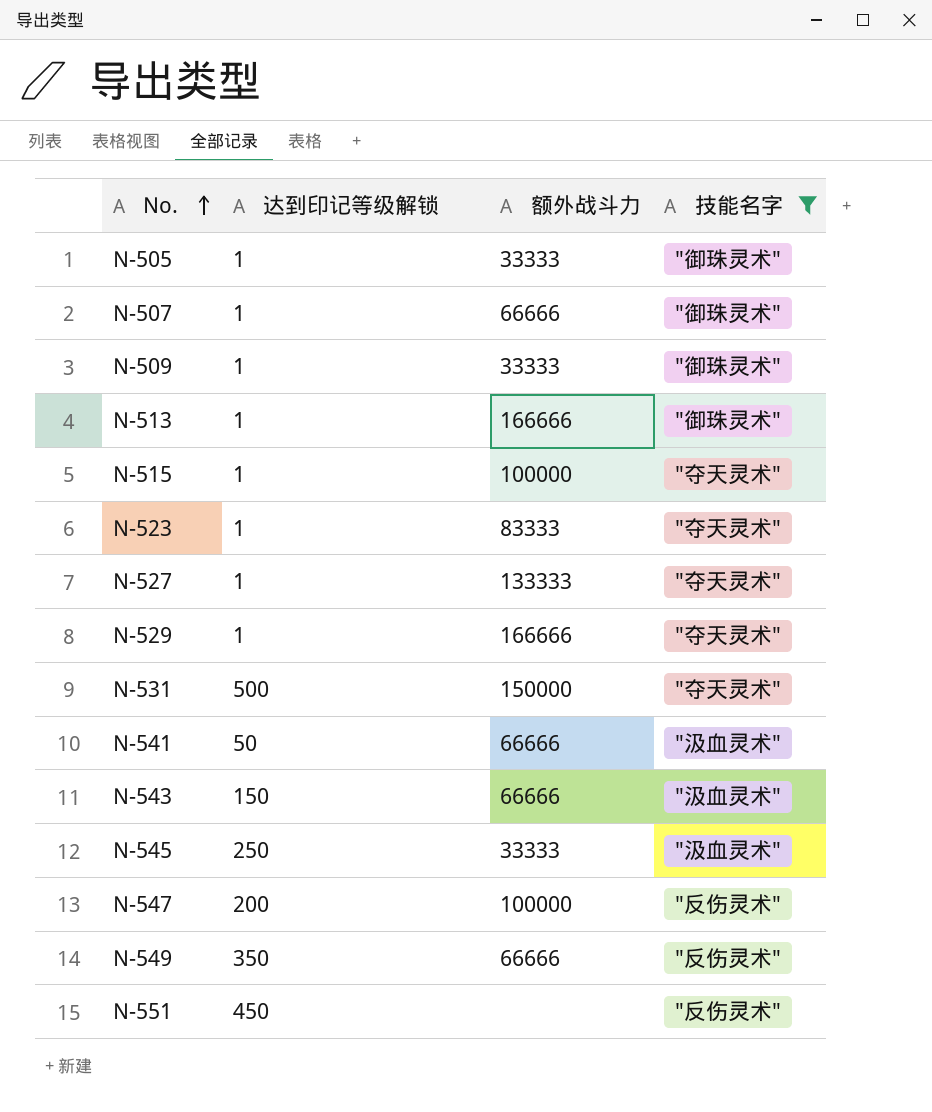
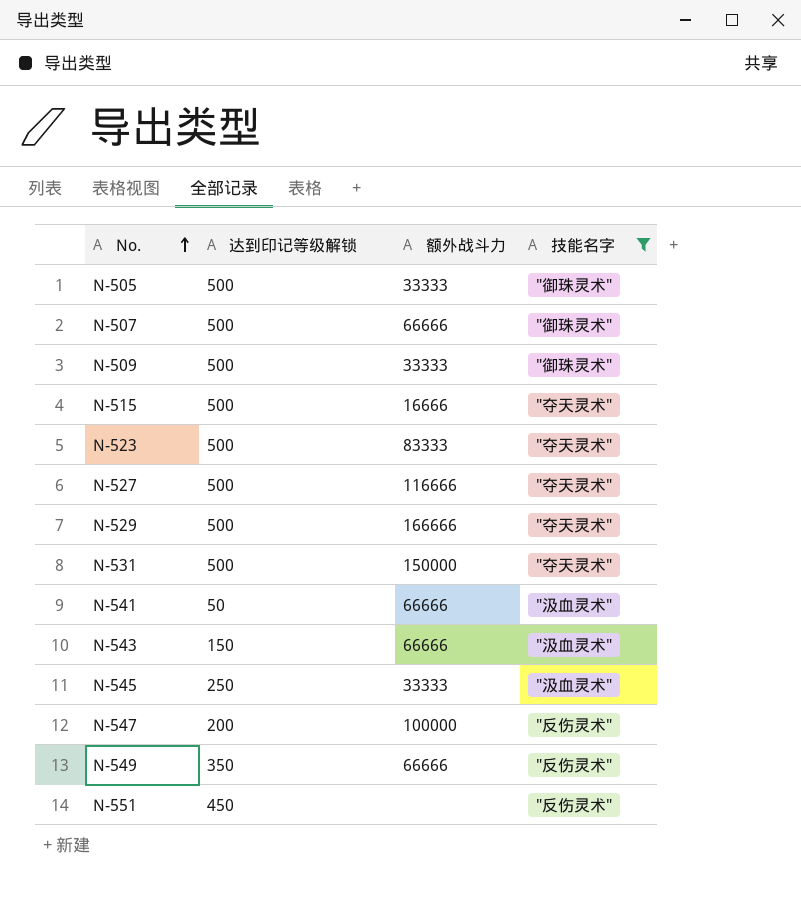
row N-513: 1 | 166666 | "御珠灵术" -> none
N-505 | 达到印记等级解锁: 1 -> 500
N-507 | 达到印记等级解锁: 1 -> 500
N-509 | 达到印记等级解锁: 1 -> 500
N-515 | 达到印记等级解锁: 1 -> 500
N-515 | 额外战斗力: 100000 -> 16666
N-523 | 达到印记等级解锁: 1 -> 500
N-527 | 达到印记等级解锁: 1 -> 500
N-527 | 额外战斗力: 133333 -> 116666
N-529 | 达到印记等级解锁: 1 -> 500

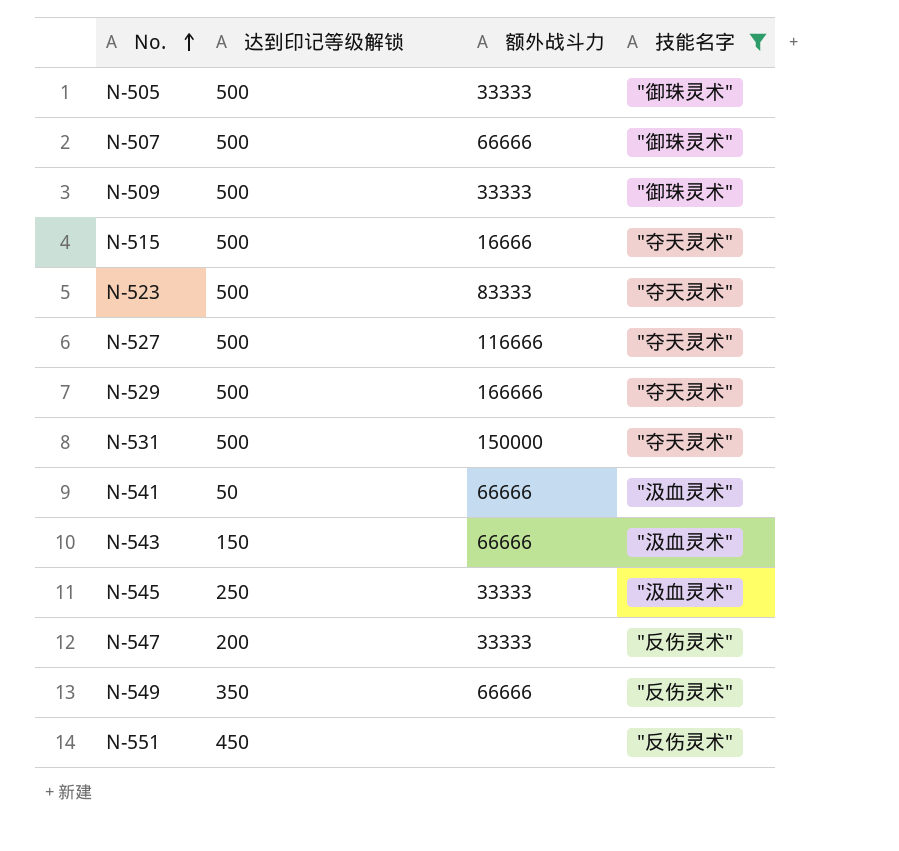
N-547 | 额外战斗力: 100000 -> 33333

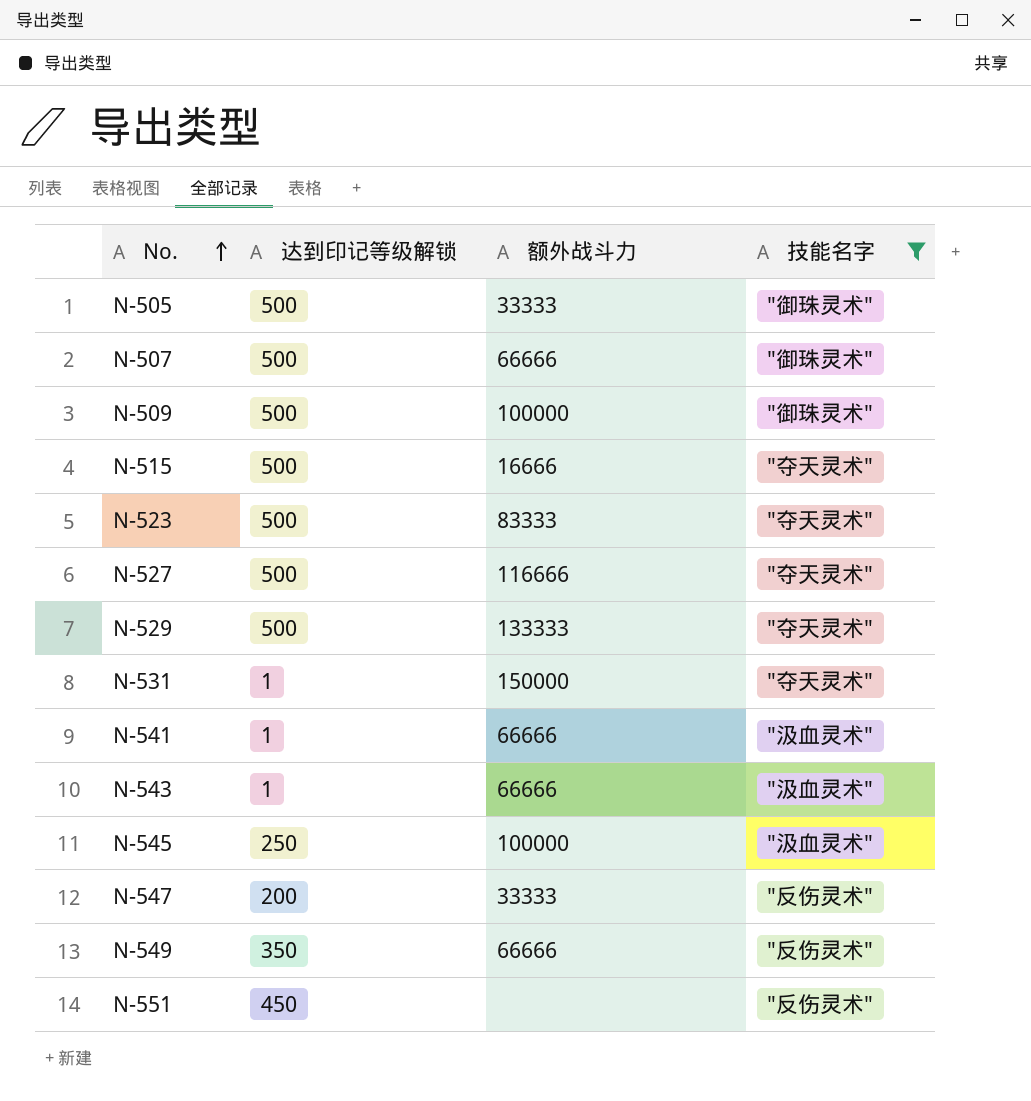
N-509 | 额外战斗力: 33333 -> 100000
N-529 | 额外战斗力: 166666 -> 133333
N-531 | 达到印记等级解锁: 500 -> 1
N-541 | 达到印记等级解锁: 50 -> 1
N-543 | 达到印记等级解锁: 150 -> 1
N-545 | 额外战斗力: 33333 -> 100000

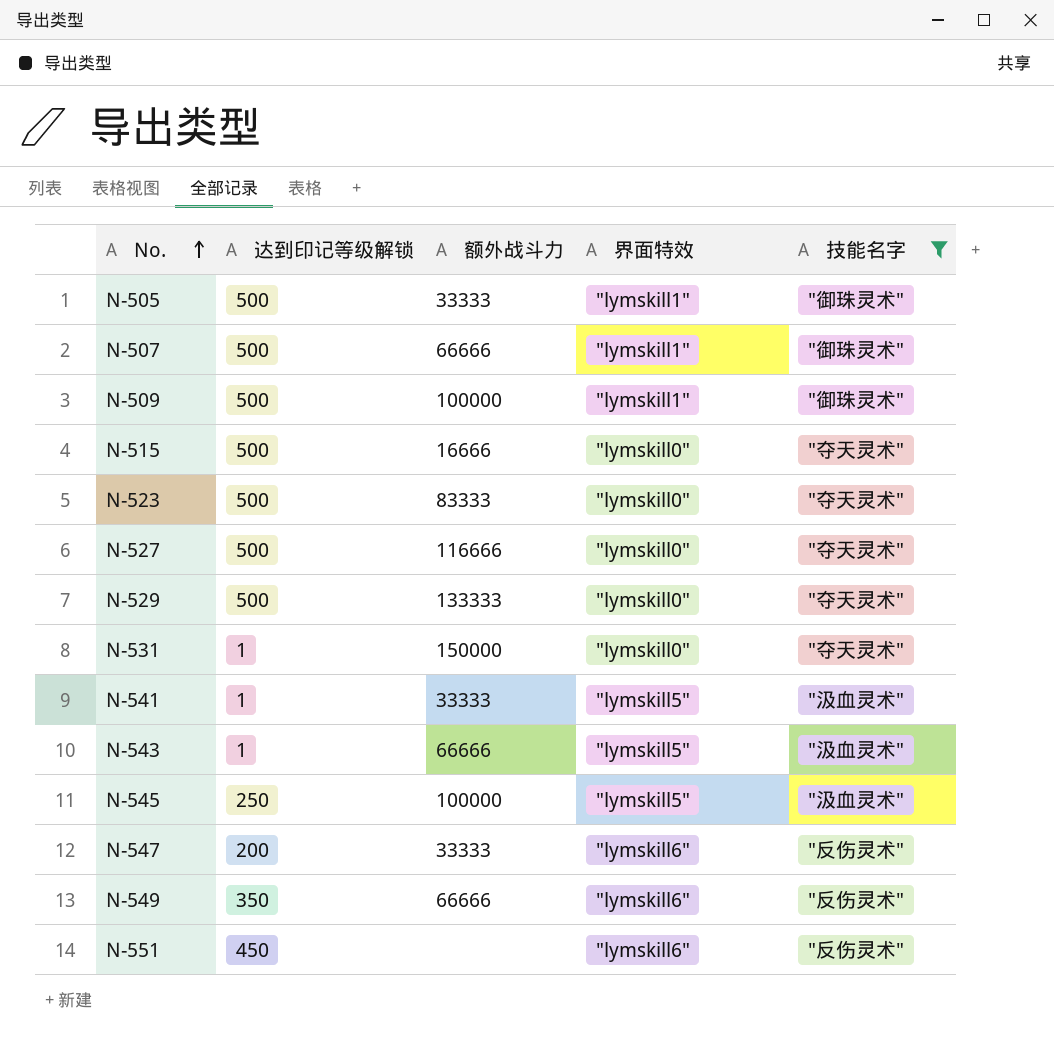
column 界面特效 | position: none -> 4
N-541 | 额外战斗力: 66666 -> 33333

